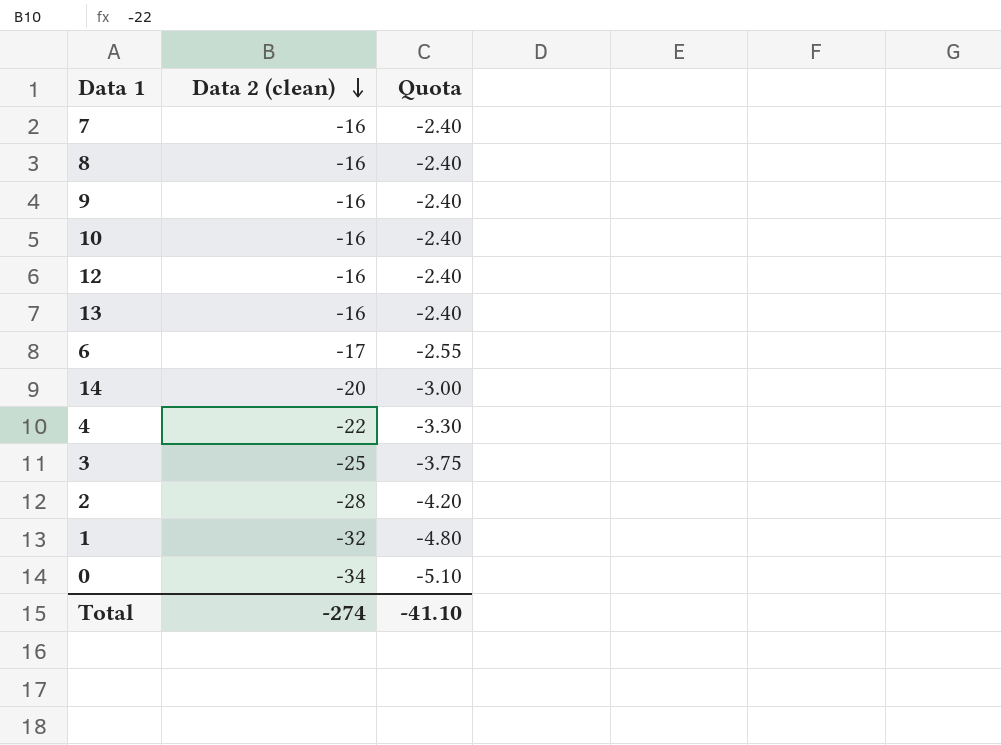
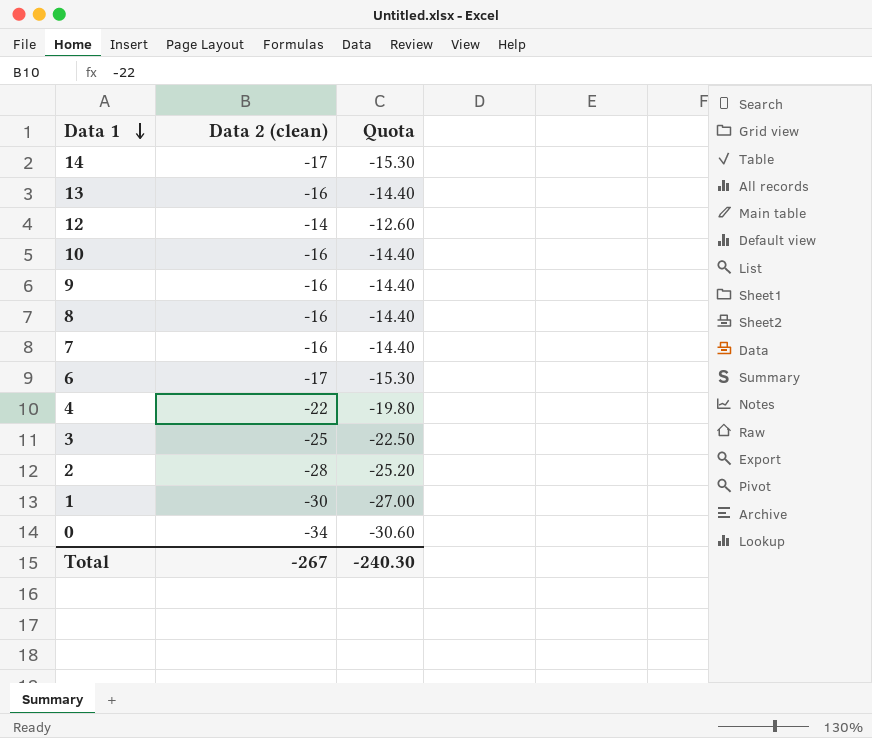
row order: Data 2 (clean) descending -> Data 1 descending
column Quota | formula: [Data 2 (clean)] * 0.15 -> [Data 2 (clean)] * 0.9
14 | Data 2 (clean): -20 -> -17
12 | Data 2 (clean): -16 -> -14
1 | Data 2 (clean): -32 -> -30
Total | Data 2 (clean): -274 -> -267
Total | Quota: -41.10 -> -240.30

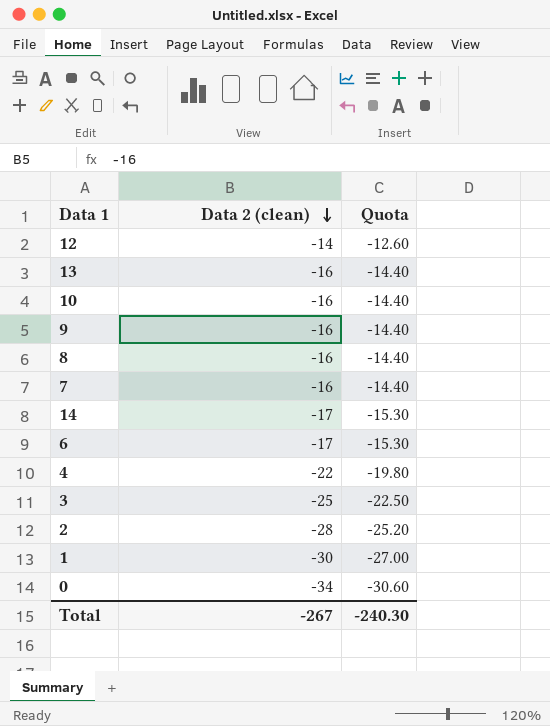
row order: Data 1 descending -> Data 2 (clean) descending

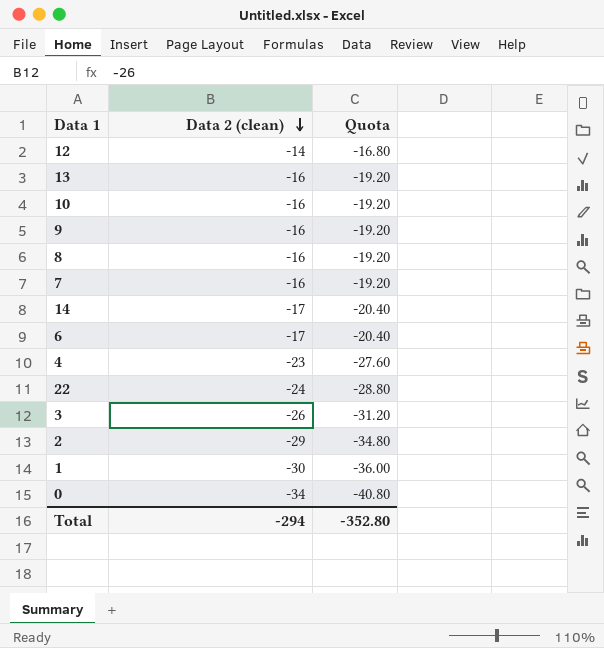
column Quota | formula: [Data 2 (clean)] * 0.9 -> [Data 2 (clean)] * 1.2
4 | Data 2 (clean): -22 -> -23
row 22: none -> -24 | -28.80
3 | Data 2 (clean): -25 -> -26
2 | Data 2 (clean): -28 -> -29
Total | Data 2 (clean): -267 -> -294
Total | Quota: -240.30 -> -352.80

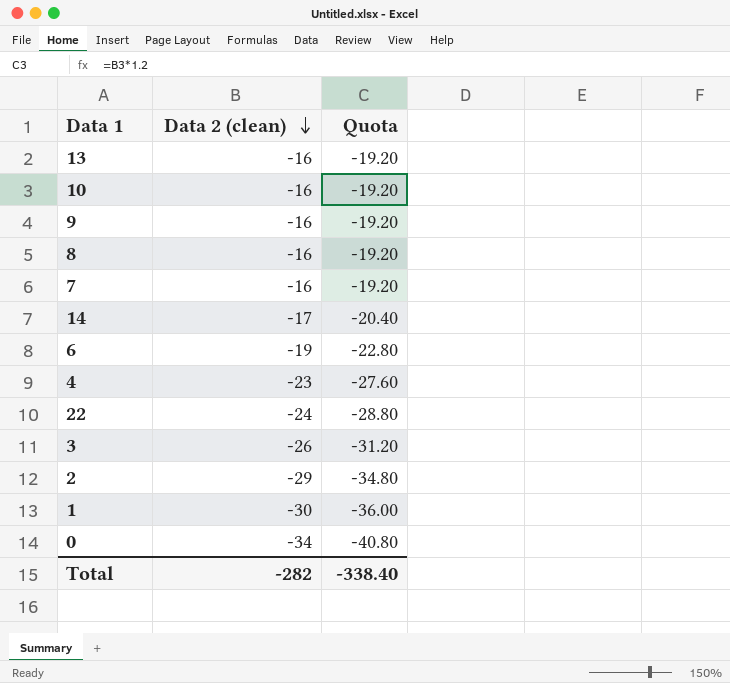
row 12: -14 | -16.80 -> none
6 | Data 2 (clean): -17 -> -19
6 | Quota: -20.40 -> -22.80
Total | Data 2 (clean): -294 -> -282
Total | Quota: -352.80 -> -338.40

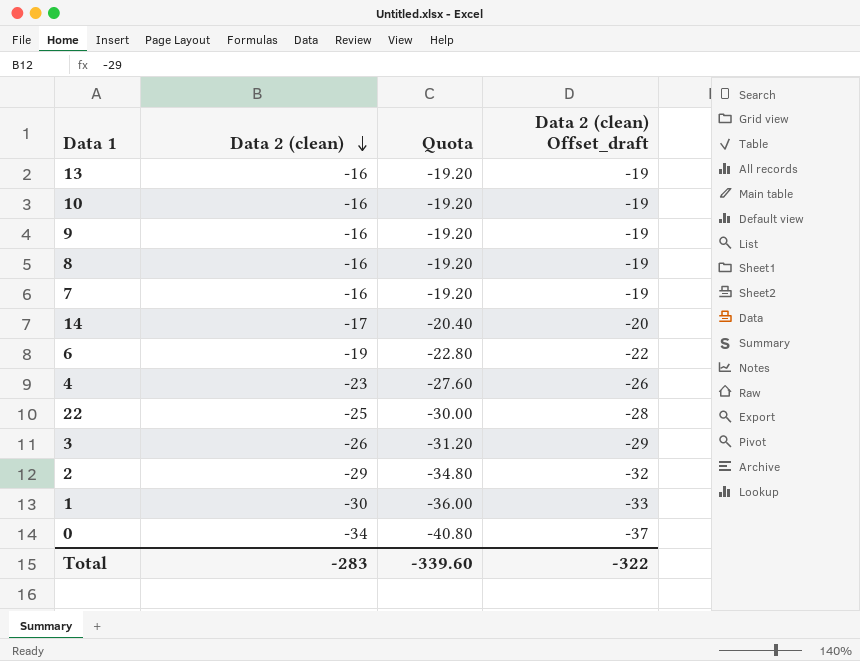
column Data 2 (clean) Offset_draft | formula: none -> [Data 2 (clean)] - 3
22 | Data 2 (clean): -24 -> -25
22 | Quota: -28.80 -> -30.00
Total | Data 2 (clean): -282 -> -283
Total | Quota: -338.40 -> -339.60

